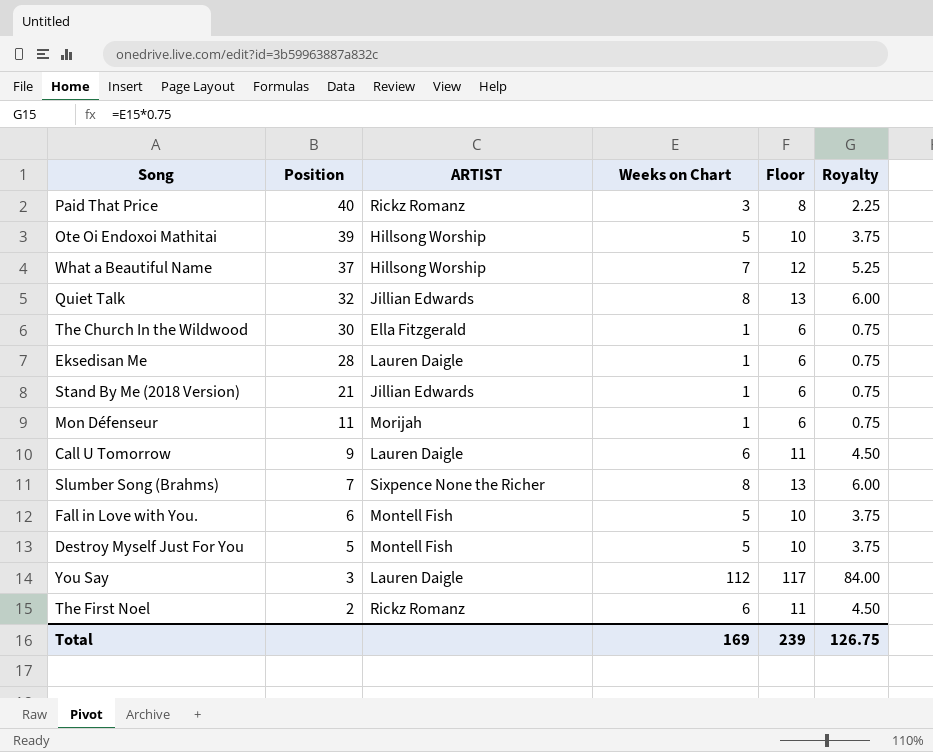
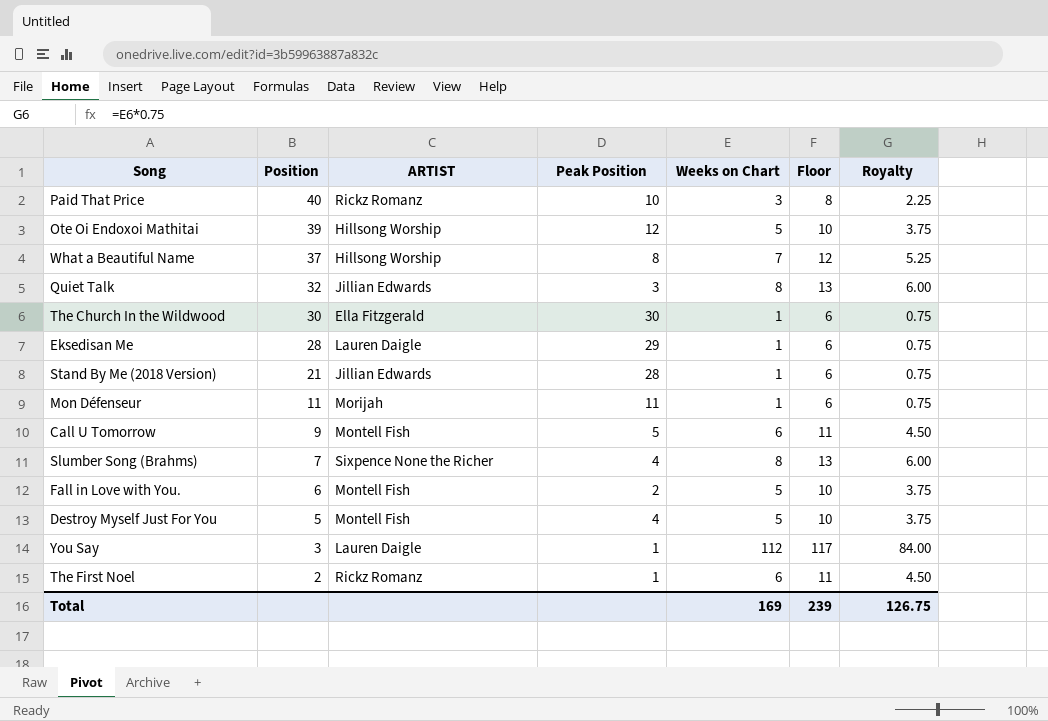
column Peak Position | position: none -> 4
Call U Tomorrow | ARTIST: Lauren Daigle -> Montell Fish

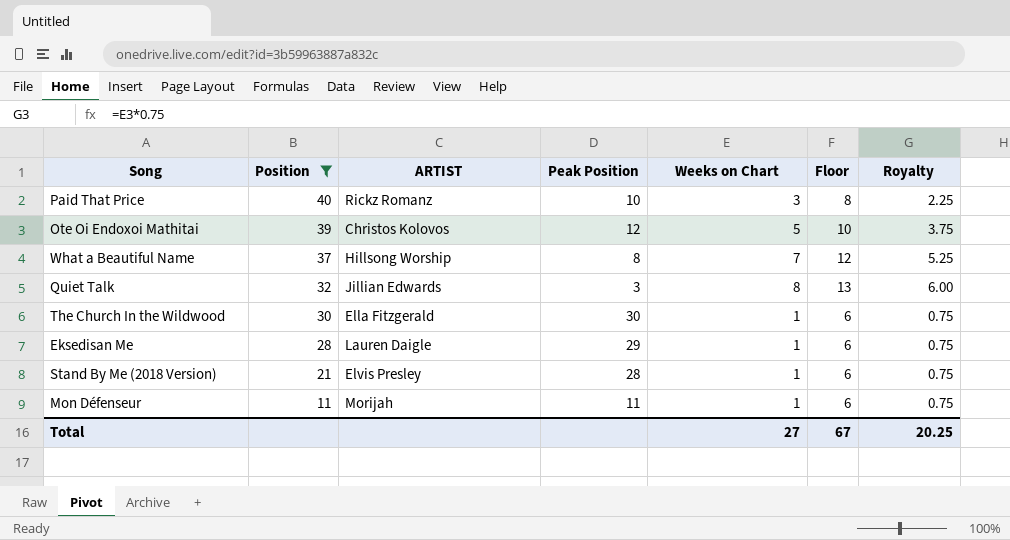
filter: none -> Position >= 11
Ote Oi Endoxoi Mathitai | ARTIST: Hillsong Worship -> Christos Kolovos
Stand By Me (2018 Version) | ARTIST: Jillian Edwards -> Elvis Presley
Total | Weeks on Chart: 169 -> 27
Total | Floor: 239 -> 67
Total | Royalty: 126.75 -> 20.25

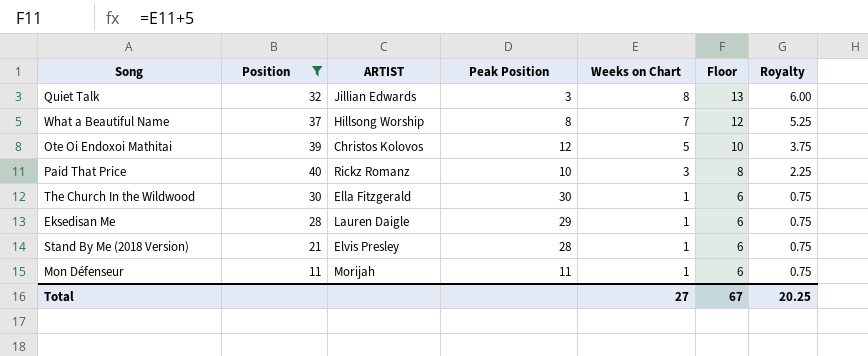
row order: Position descending -> Weeks on Chart descending

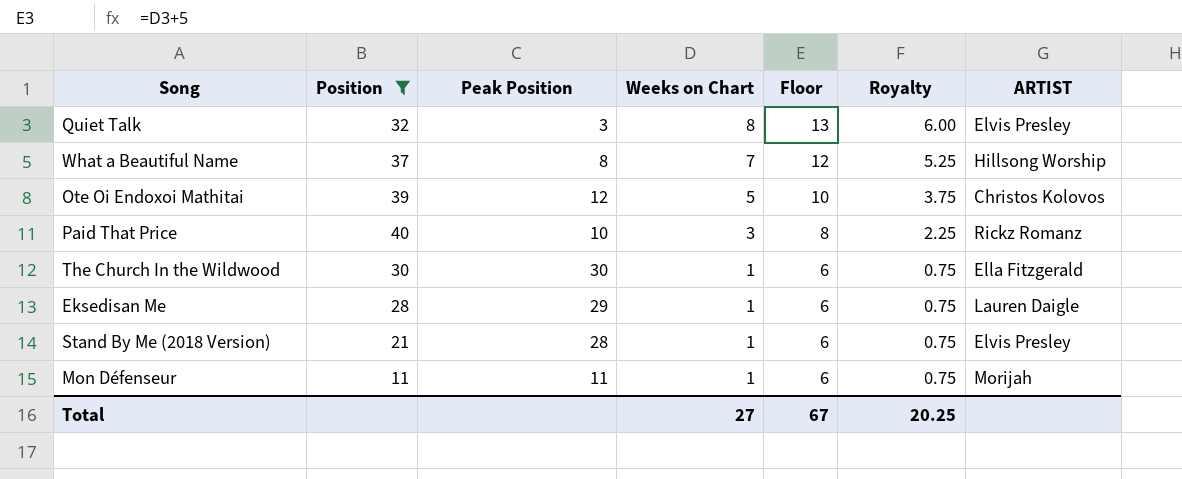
column ARTIST | position: 3 -> 7
Quiet Talk | ARTIST: Jillian Edwards -> Elvis Presley

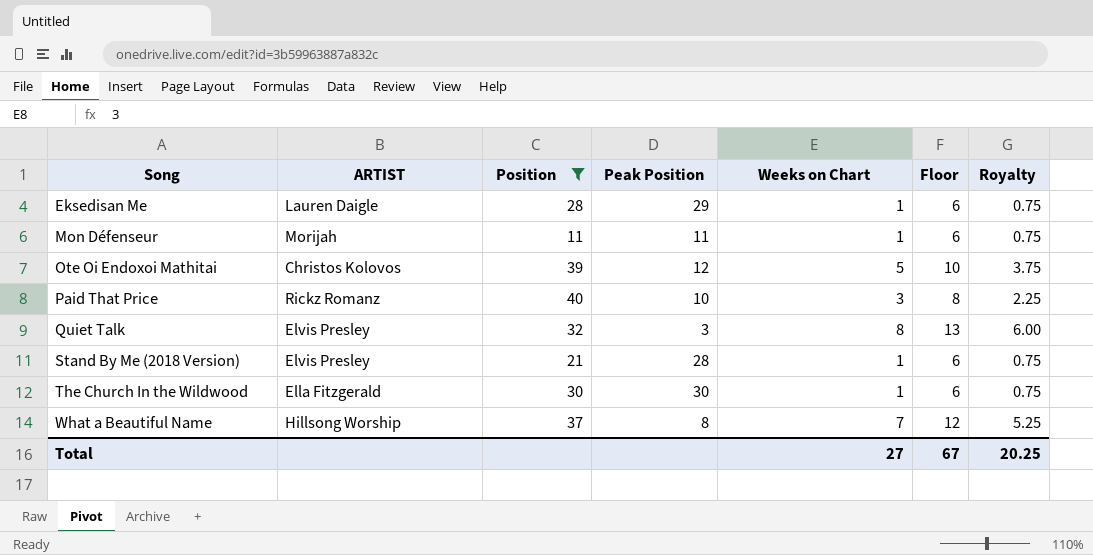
row order: Weeks on Chart descending -> Song ascending
column ARTIST | position: 7 -> 2

